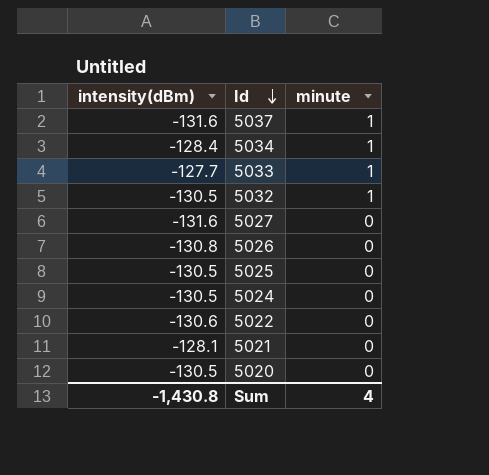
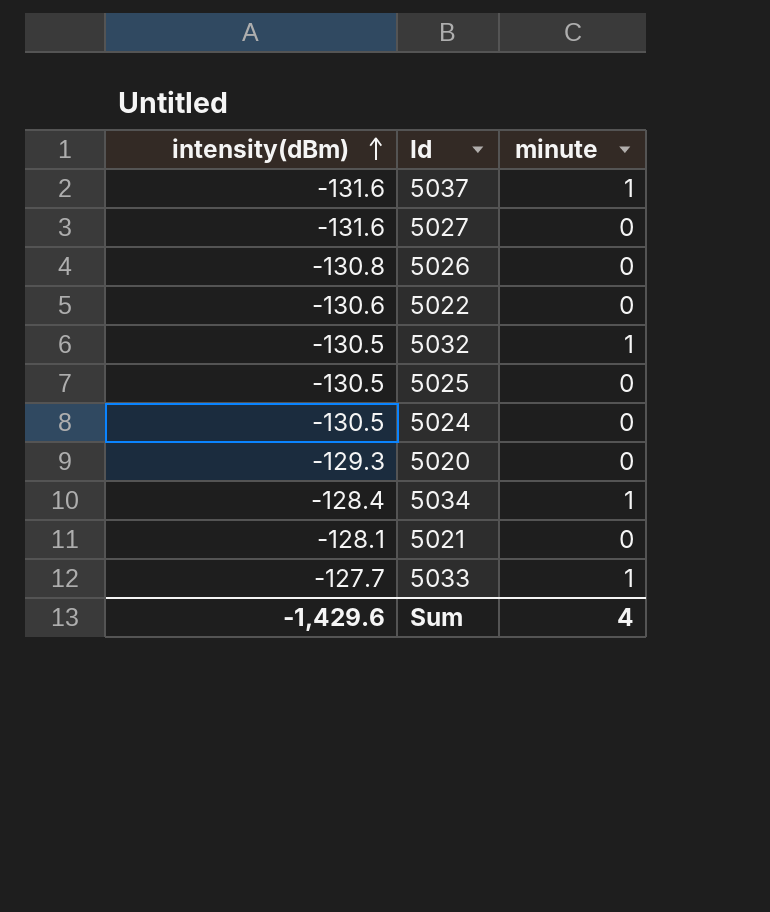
row order: Id descending -> intensity(dBm) ascending
5020 | intensity(dBm): -130.5 -> -129.3
Sum | intensity(dBm): -1,430.8 -> -1,429.6

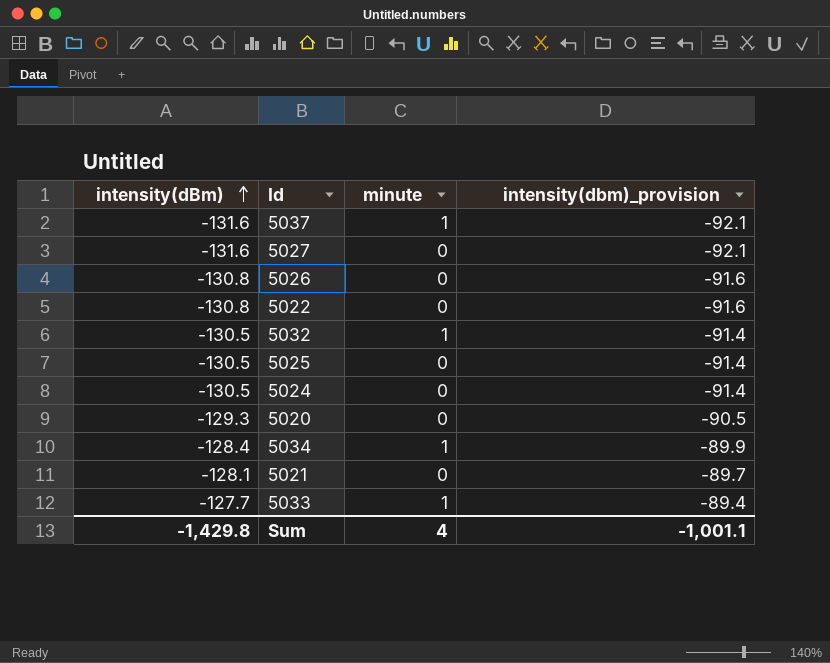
column intensity(dbm)_provision | formula: none -> [intensity(dBm)] * 0.7
5022 | intensity(dBm): -130.6 -> -130.8
Sum | intensity(dBm): -1,429.6 -> -1,429.8

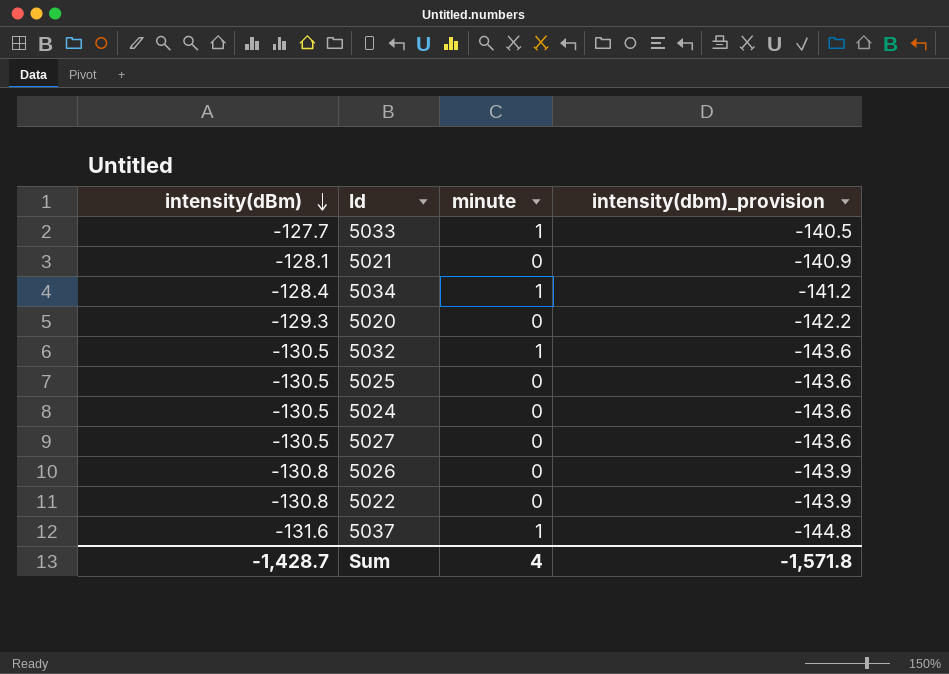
row order: intensity(dBm) ascending -> intensity(dBm) descending
column intensity(dbm)_provision | formula: [intensity(dBm)] * 0.7 -> [intensity(dBm)] * 1.1
5027 | intensity(dBm): -131.6 -> -130.5
Sum | intensity(dBm): -1,429.8 -> -1,428.7
Sum | intensity(dbm)_provision: -1,001.1 -> -1,571.8

